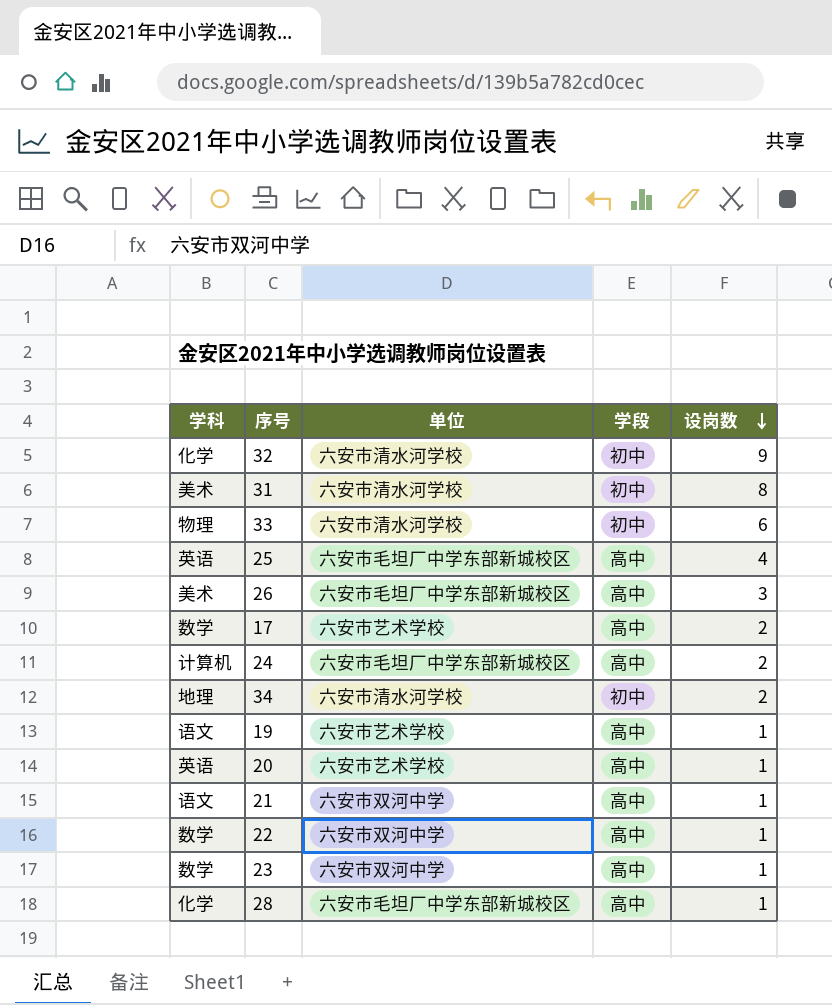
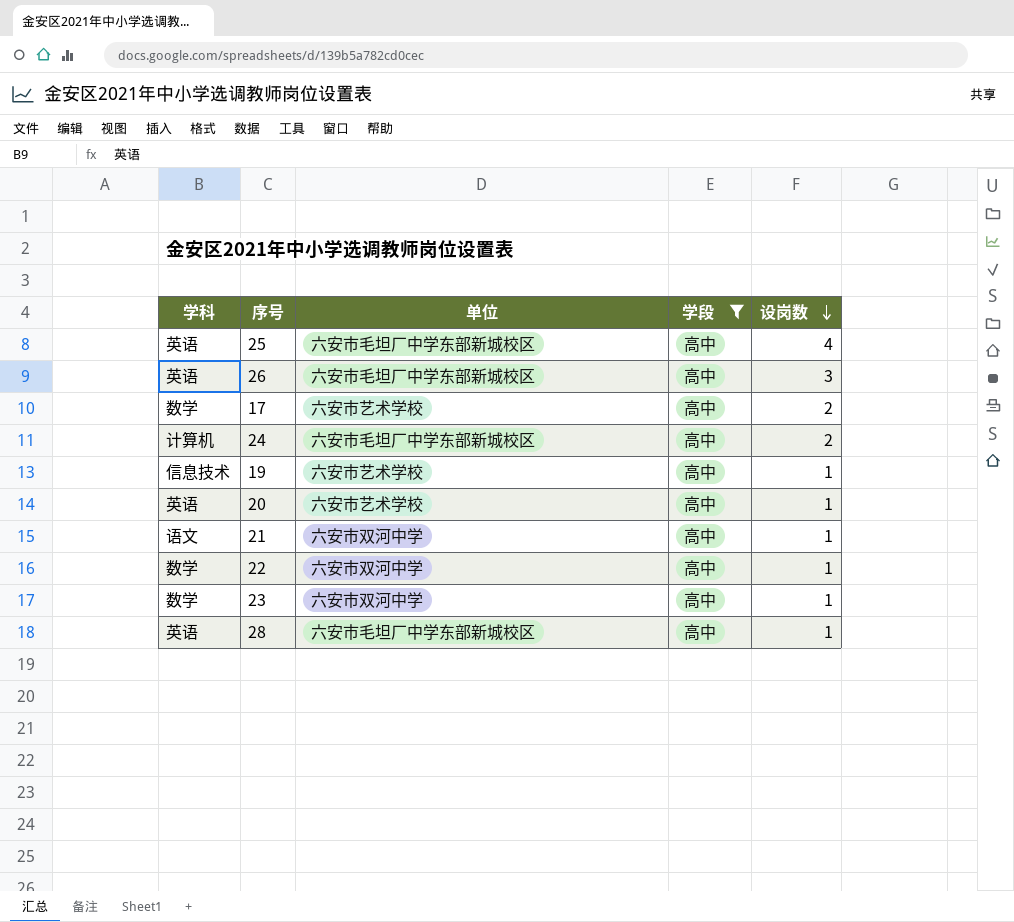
filter: none -> 学段 = 高中
26 | 学科: 美术 -> 英语
19 | 学科: 语文 -> 信息技术
28 | 学科: 化学 -> 英语

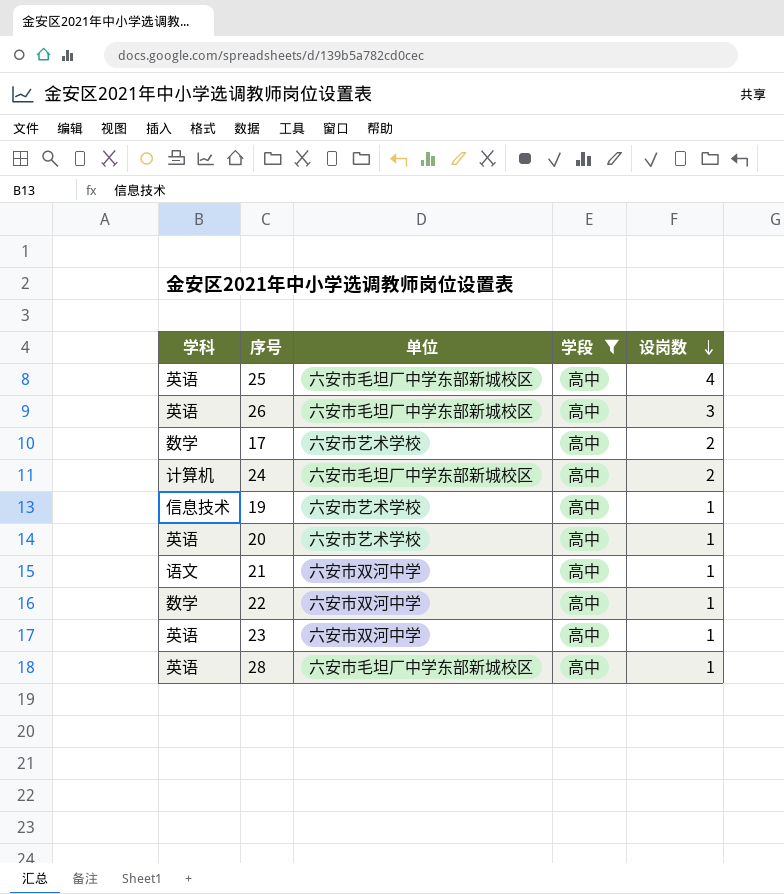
23 | 学科: 数学 -> 英语

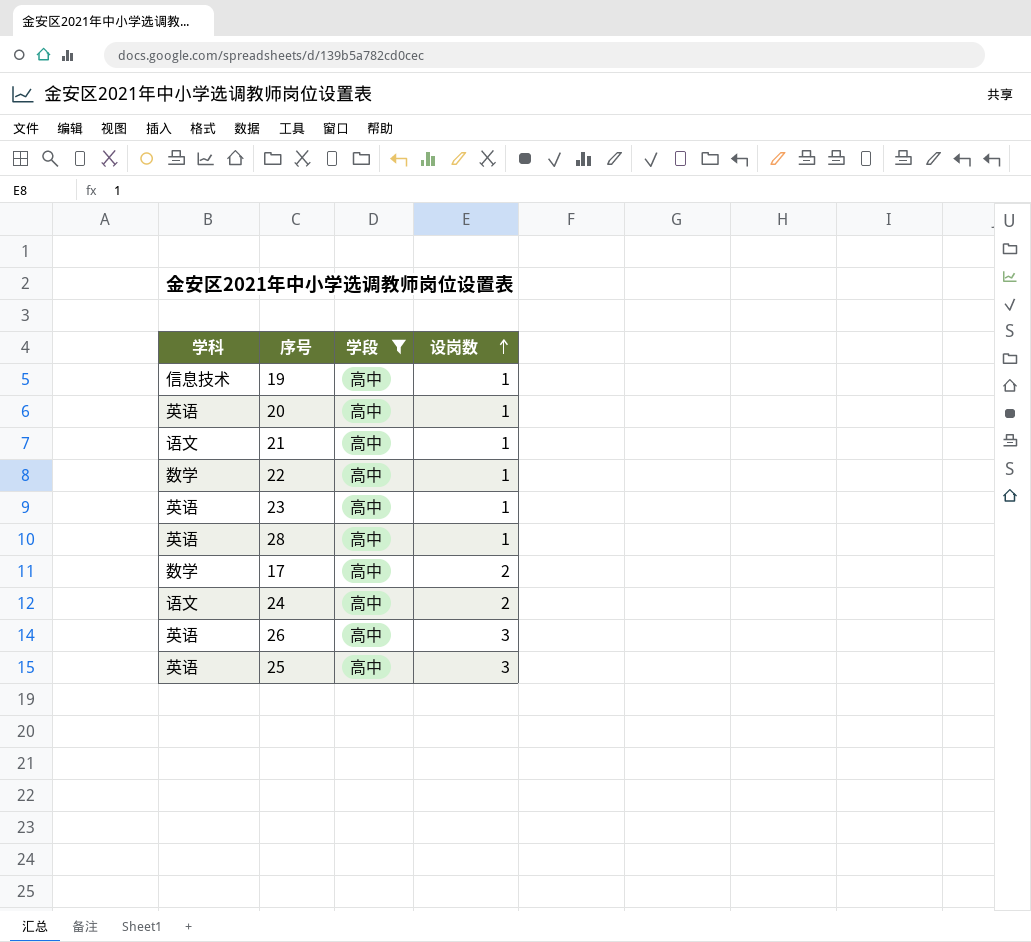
row order: 设岗数 descending -> 设岗数 ascending
column 单位 | position: 3 -> none
24 | 学科: 计算机 -> 语文
25 | 设岗数: 4 -> 3

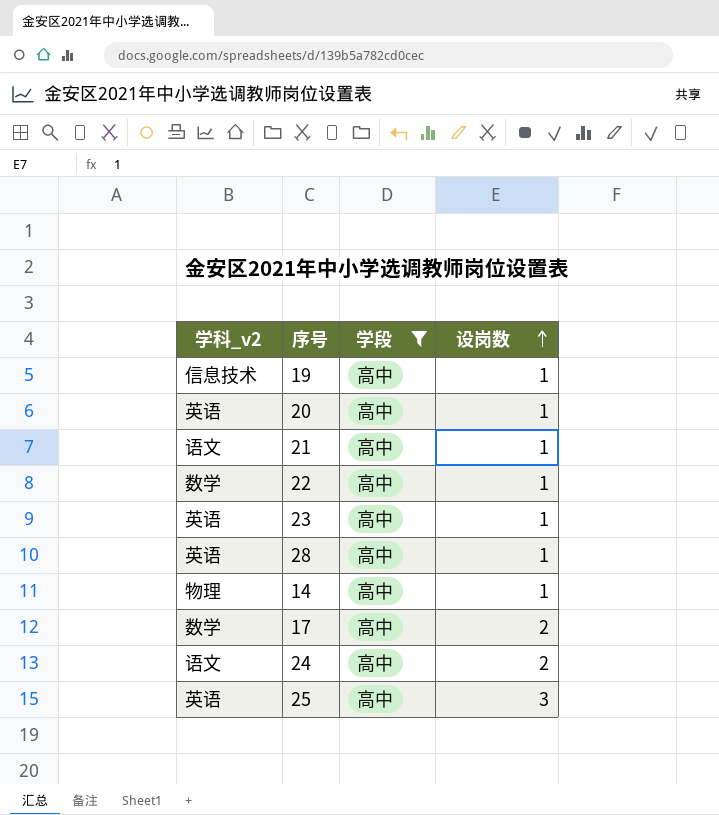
column name: 学科 -> 学科_v2
row 26: 英语 | 高中 | 3 -> none
row 14: none -> 物理 | 高中 | 1

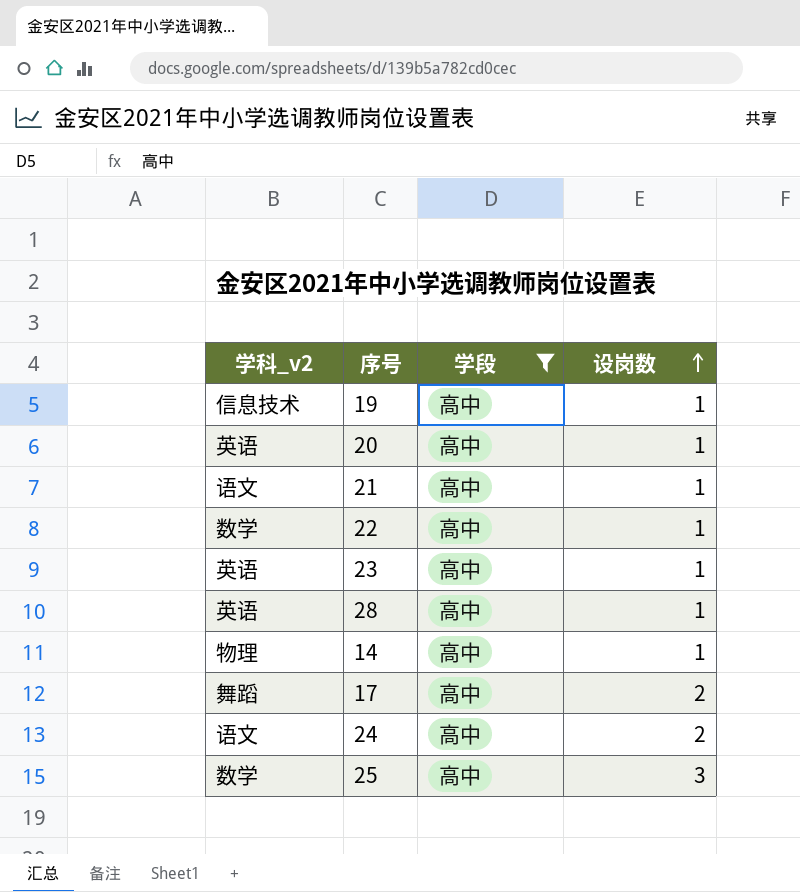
17 | 学科_v2: 数学 -> 舞蹈
25 | 学科_v2: 英语 -> 数学

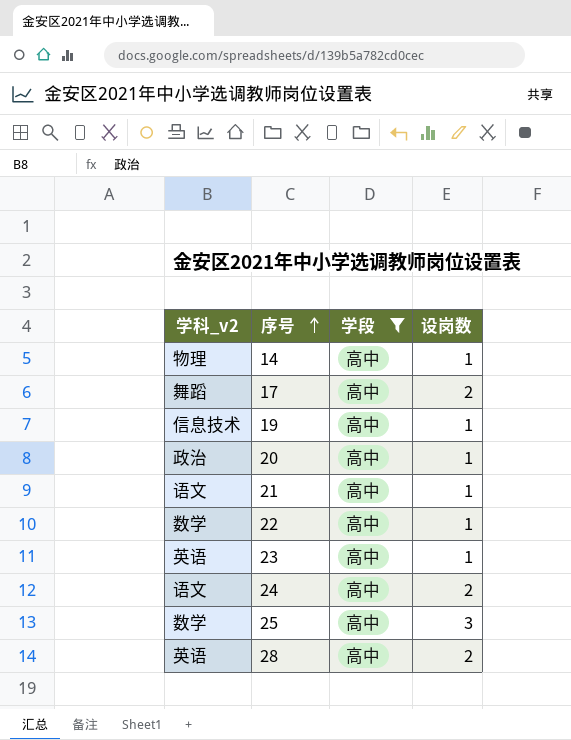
row order: 设岗数 ascending -> 序号 ascending
20 | 学科_v2: 英语 -> 政治
28 | 设岗数: 1 -> 2

